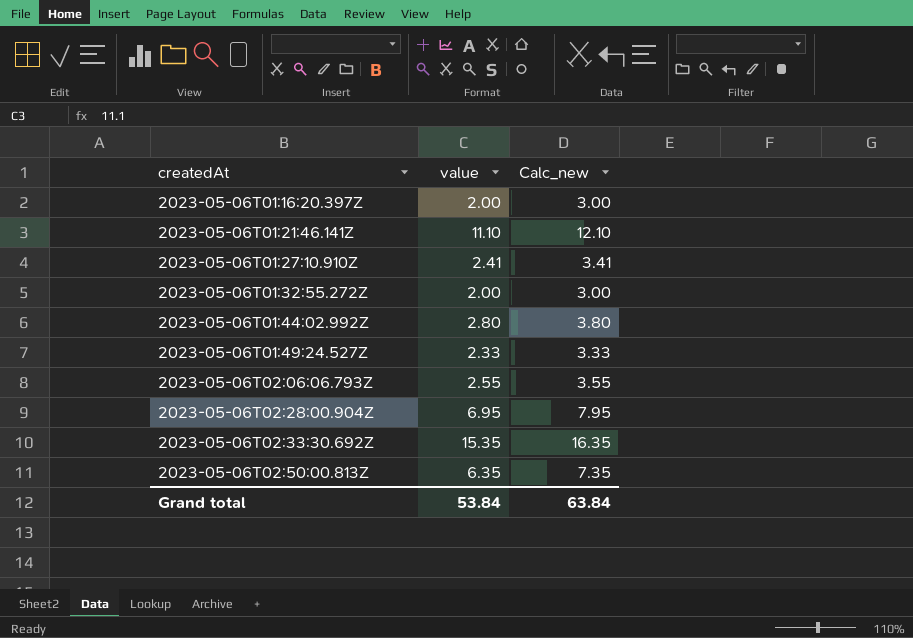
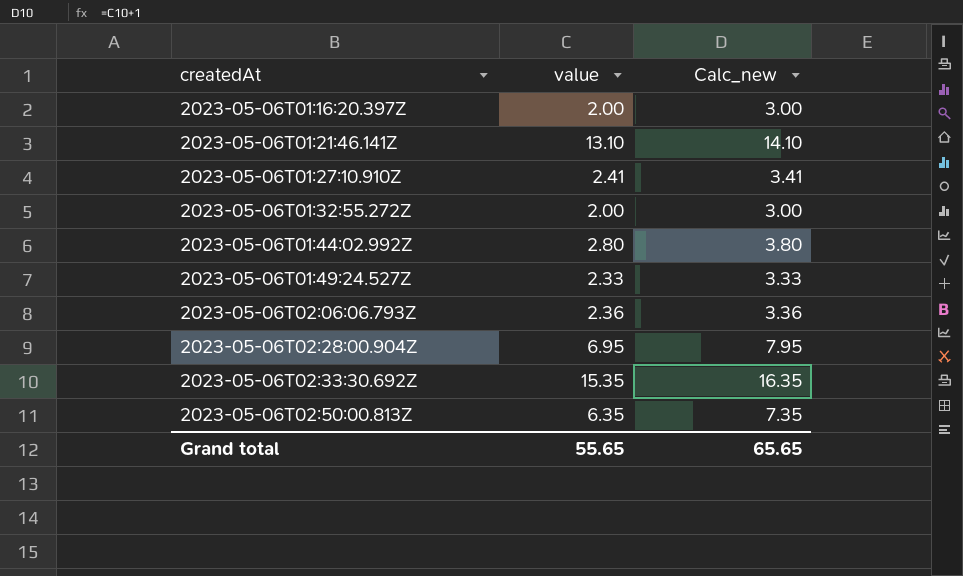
2023-05-06T01:21:46.141Z | value: 11.10 -> 13.10
2023-05-06T01:21:46.141Z | Calc_new: 12.10 -> 14.10
2023-05-06T02:06:06.793Z | value: 2.55 -> 2.36
2023-05-06T02:06:06.793Z | Calc_new: 3.55 -> 3.36
Grand total | value: 53.84 -> 55.65
Grand total | Calc_new: 63.84 -> 65.65

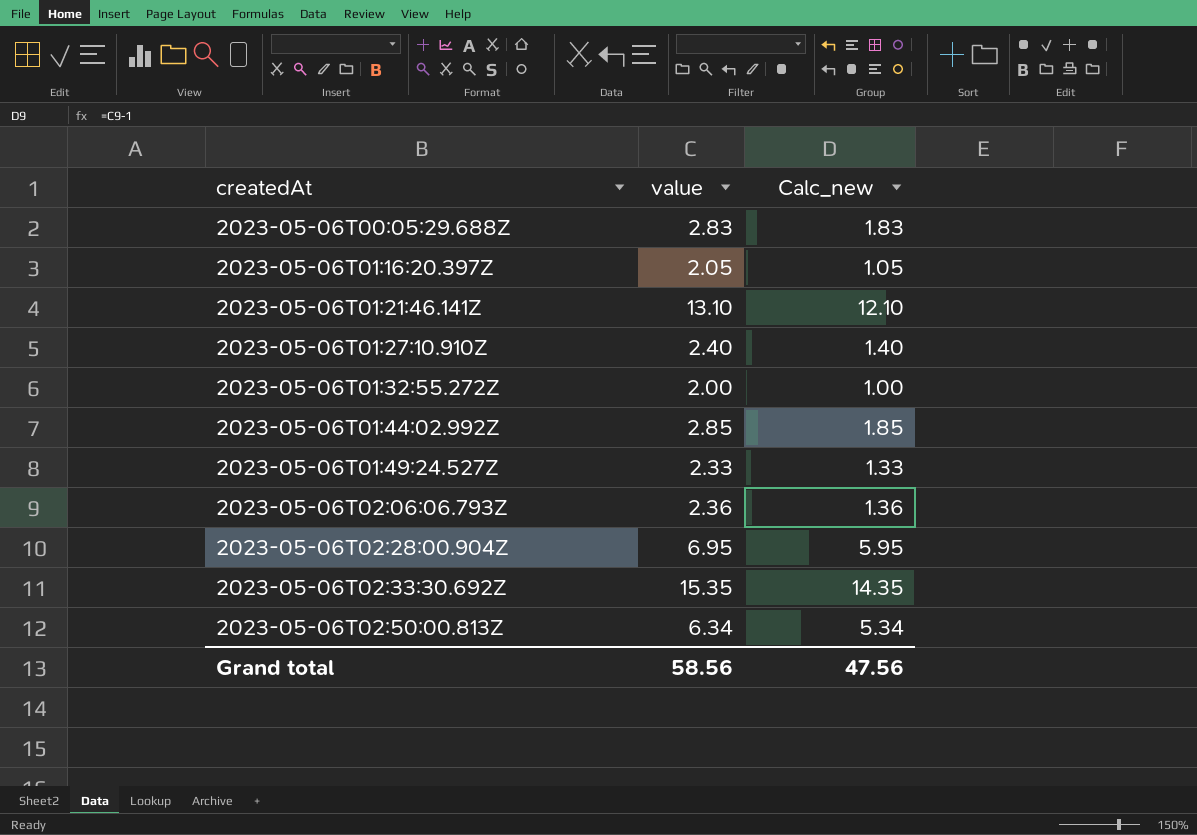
column Calc_new | formula: [value] + 1 -> [value] - 1
row 2023-05-06T00:05:29.688Z: none -> 2.83 | 1.83
2023-05-06T01:16:20.397Z | value: 2.00 -> 2.05
2023-05-06T01:27:10.910Z | value: 2.41 -> 2.40
2023-05-06T01:44:02.992Z | value: 2.80 -> 2.85
2023-05-06T02:50:00.813Z | value: 6.35 -> 6.34
Grand total | value: 55.65 -> 58.56
Grand total | Calc_new: 65.65 -> 47.56

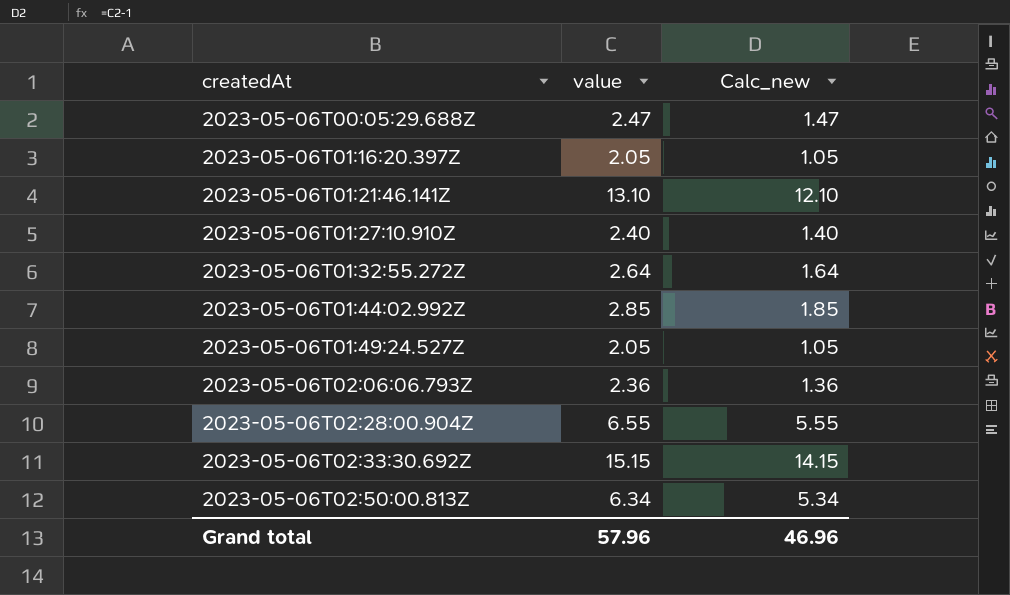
2023-05-06T00:05:29.688Z | value: 2.83 -> 2.47
2023-05-06T00:05:29.688Z | Calc_new: 1.83 -> 1.47
2023-05-06T01:32:55.272Z | value: 2.00 -> 2.64
2023-05-06T01:32:55.272Z | Calc_new: 1.00 -> 1.64
2023-05-06T01:49:24.527Z | value: 2.33 -> 2.05
2023-05-06T01:49:24.527Z | Calc_new: 1.33 -> 1.05
2023-05-06T02:28:00.904Z | value: 6.95 -> 6.55
2023-05-06T02:28:00.904Z | Calc_new: 5.95 -> 5.55
2023-05-06T02:33:30.692Z | value: 15.35 -> 15.15
2023-05-06T02:33:30.692Z | Calc_new: 14.35 -> 14.15
Grand total | value: 58.56 -> 57.96
Grand total | Calc_new: 47.56 -> 46.96

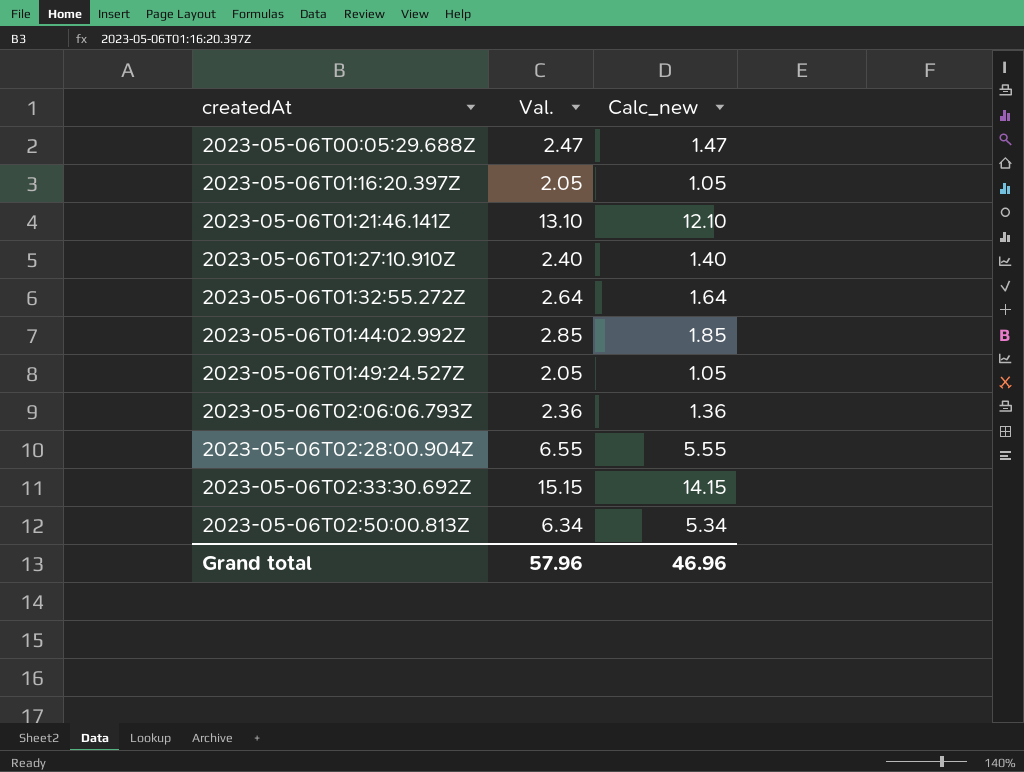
column name: value -> Val.

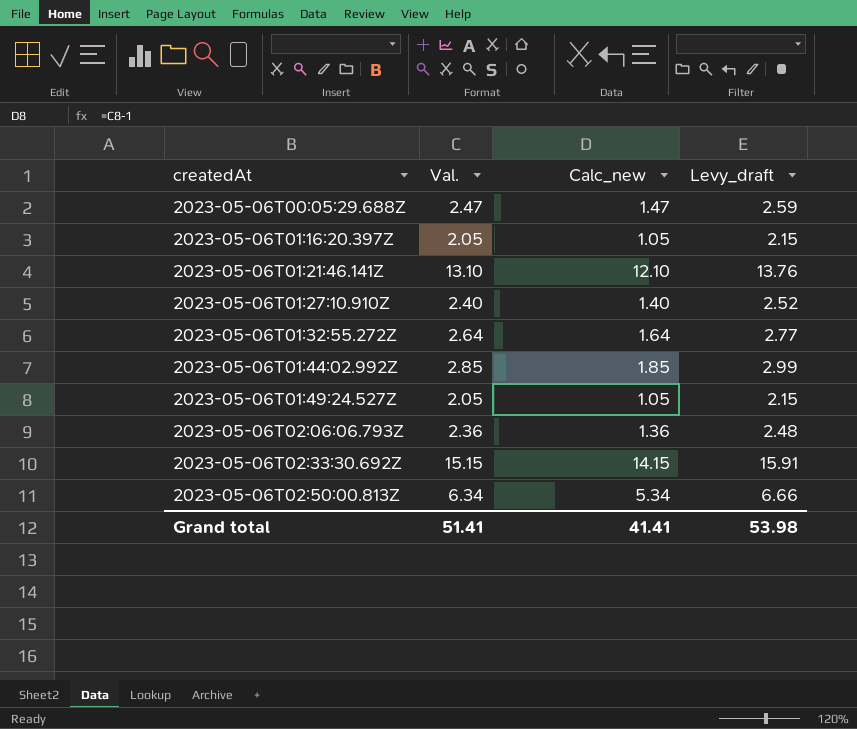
column Levy_draft | formula: none -> [Val.] * 1.05
row 2023-05-06T02:28:00.904Z: 6.55 | 5.55 -> none
Grand total | Val.: 57.96 -> 51.41
Grand total | Calc_new: 46.96 -> 41.41

